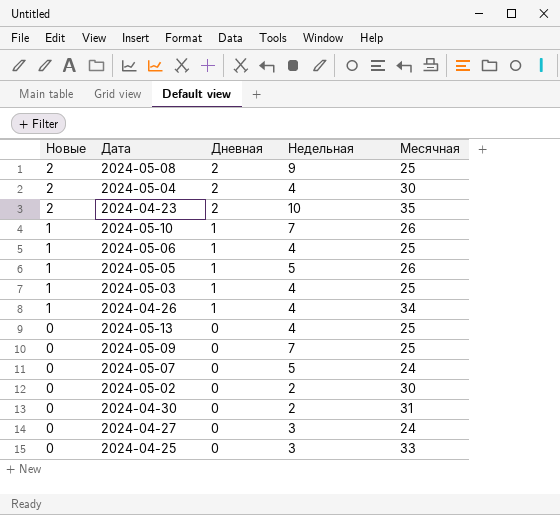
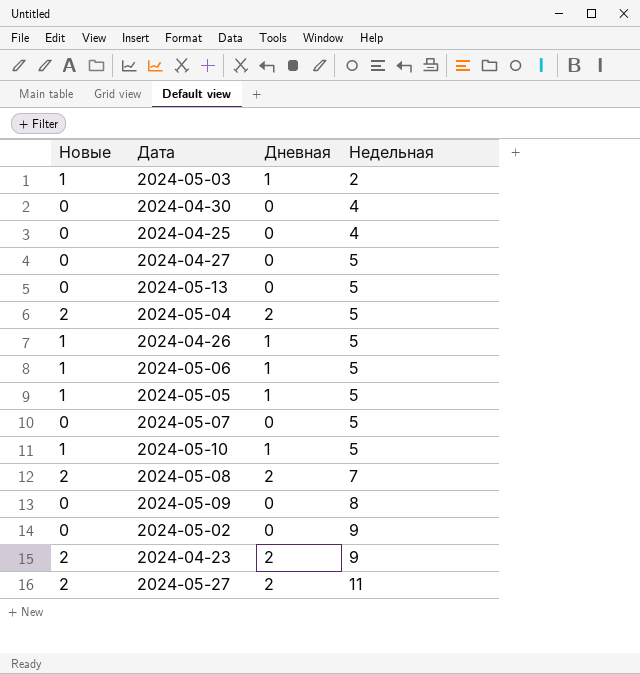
row order: Новые descending -> Недельная ascending
column Месячная | position: 5 -> none
2024-05-03 | Недельная: 4 -> 2
2024-04-30 | Недельная: 2 -> 4
2024-04-25 | Недельная: 3 -> 4
2024-04-27 | Недельная: 3 -> 5
2024-05-13 | Недельная: 4 -> 5
2024-05-04 | Недельная: 4 -> 5
2024-04-26 | Недельная: 4 -> 5
2024-05-06 | Недельная: 4 -> 5
2024-05-10 | Недельная: 7 -> 5
2024-05-08 | Недельная: 9 -> 7
2024-05-09 | Недельная: 7 -> 8
2024-05-02 | Недельная: 2 -> 9
2024-04-23 | Недельная: 10 -> 9
row 2024-05-27: none -> 2 | 2 | 11

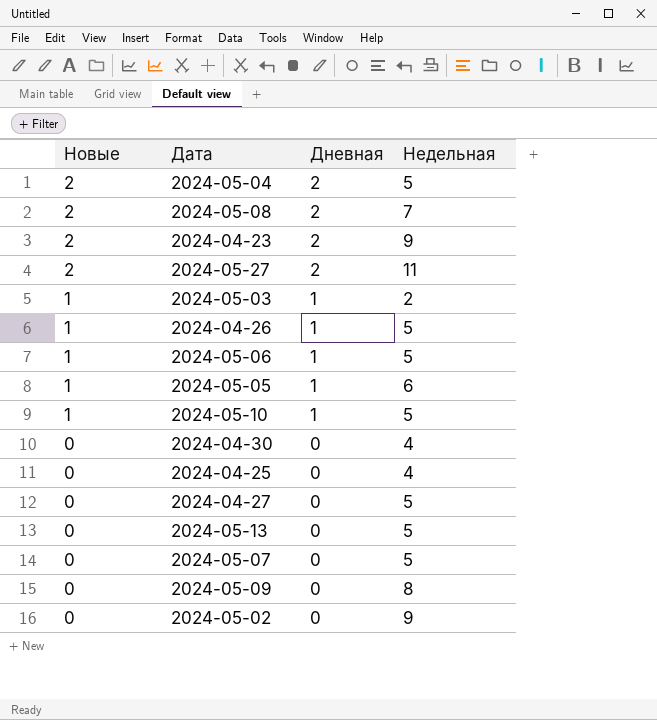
row order: Недельная ascending -> Новые descending
2024-05-05 | Недельная: 5 -> 6

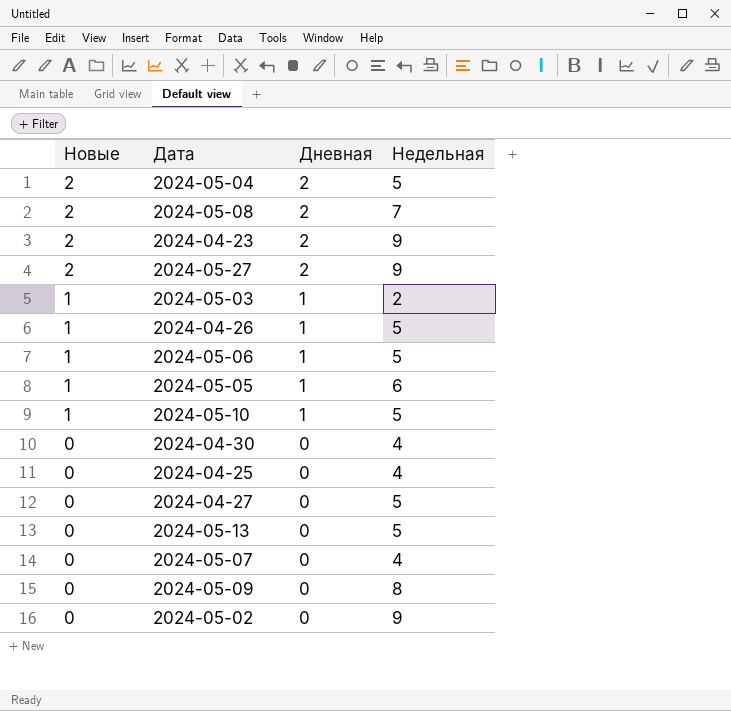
2024-05-27 | Недельная: 11 -> 9
2024-05-07 | Недельная: 5 -> 4

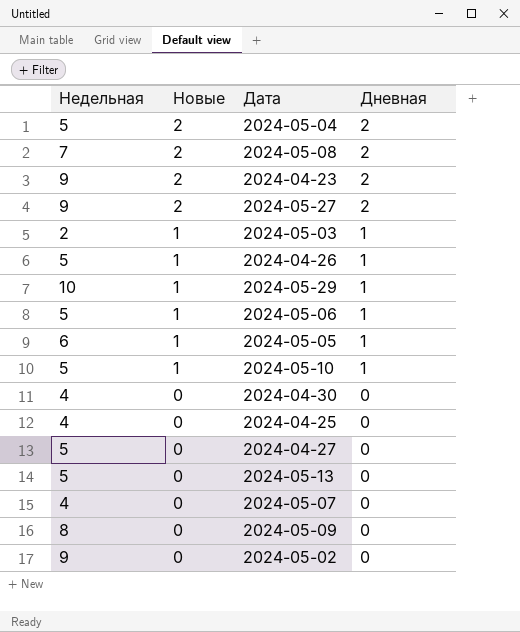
column Недельная | position: 4 -> 1
row 2024-05-29: none -> 10 | 1 | 1

